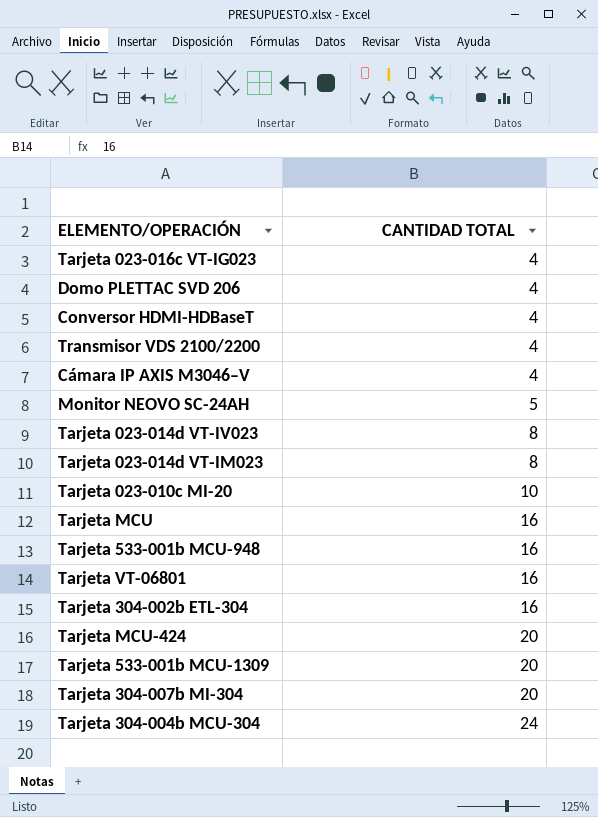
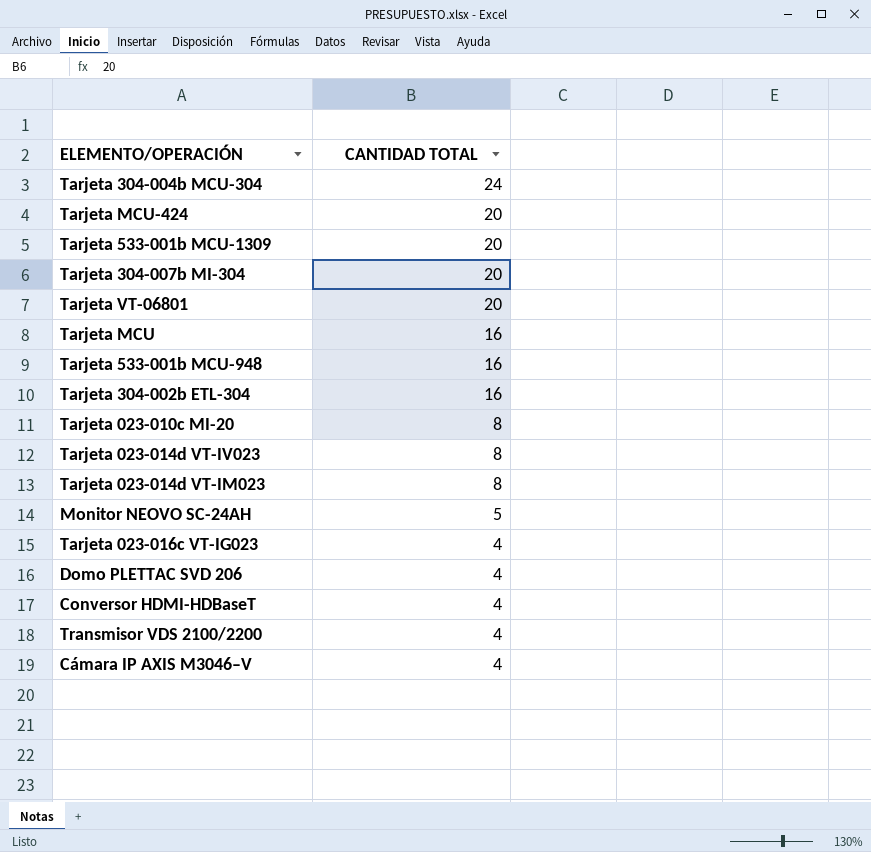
row order: CANTIDAD TOTAL ascending -> CANTIDAD TOTAL descending
Tarjeta VT-06801 | CANTIDAD TOTAL: 16 -> 20
Tarjeta 023-010c MI-20 | CANTIDAD TOTAL: 10 -> 8

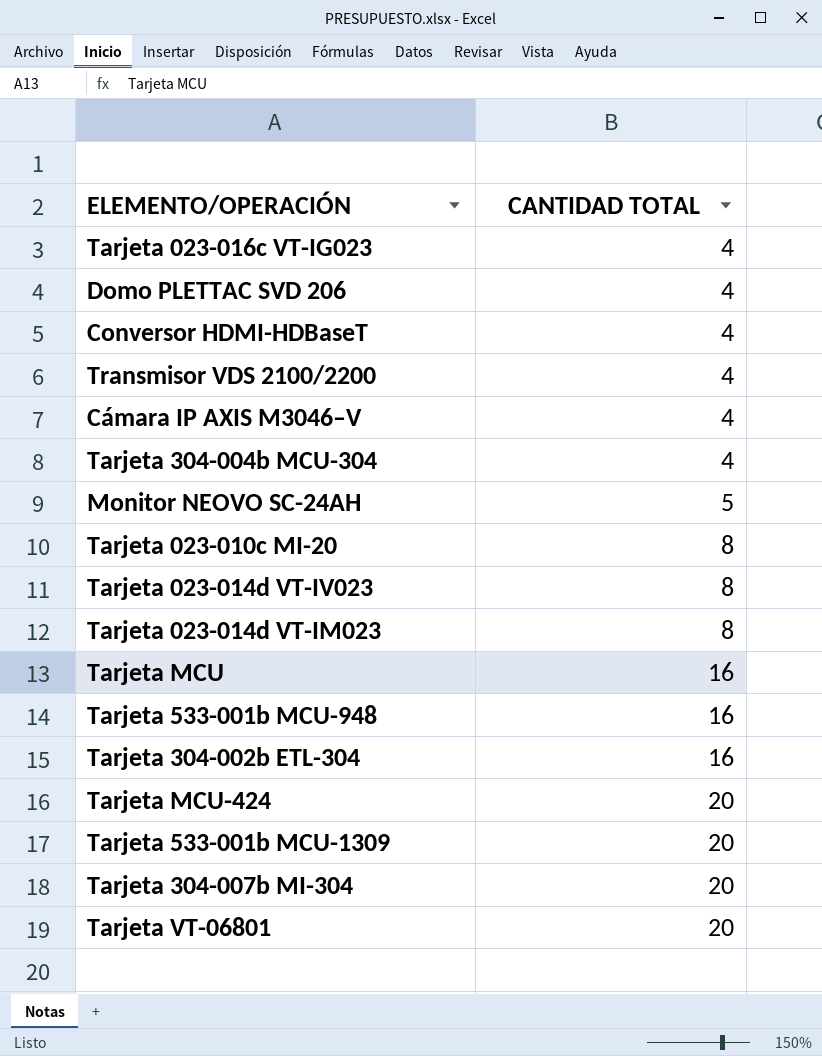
row order: CANTIDAD TOTAL descending -> CANTIDAD TOTAL ascending
Tarjeta 304-004b MCU-304 | CANTIDAD TOTAL: 24 -> 4

